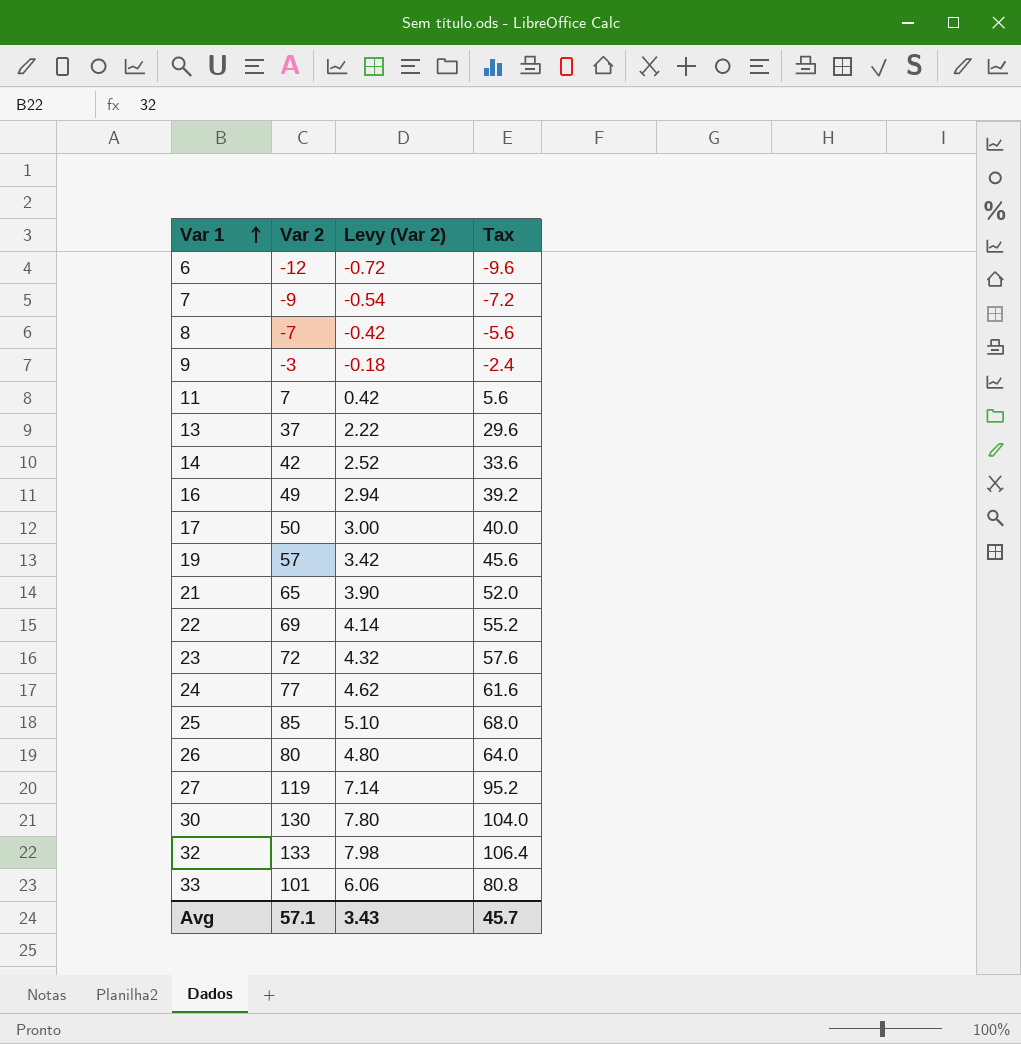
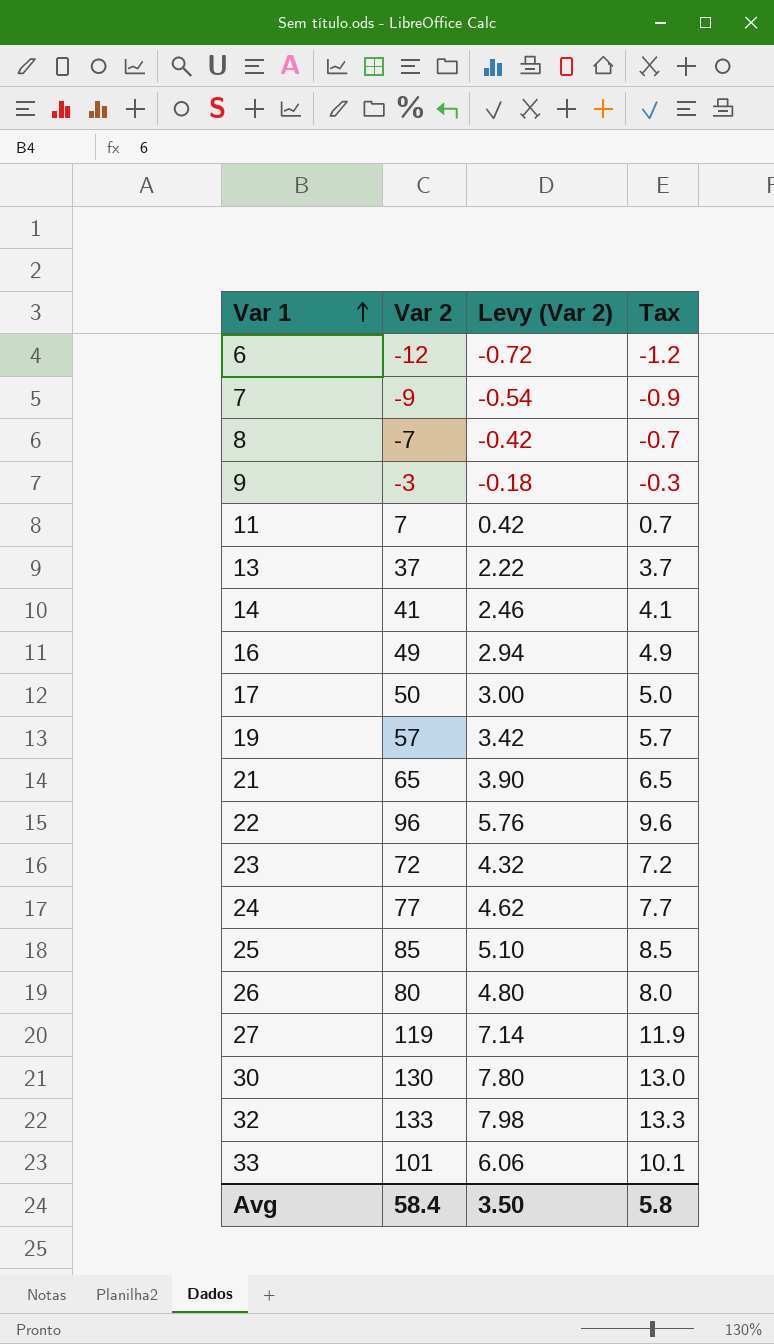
column Tax | formula: [Var 2] * 0.8 -> [Var 2] * 0.1
14 | Var 2: 42 -> 41
14 | Levy (Var 2): 2.52 -> 2.46
22 | Var 2: 69 -> 96
22 | Levy (Var 2): 4.14 -> 5.76
Avg | Var 2: 57.1 -> 58.4
Avg | Levy (Var 2): 3.43 -> 3.50
Avg | Tax: 45.7 -> 5.8

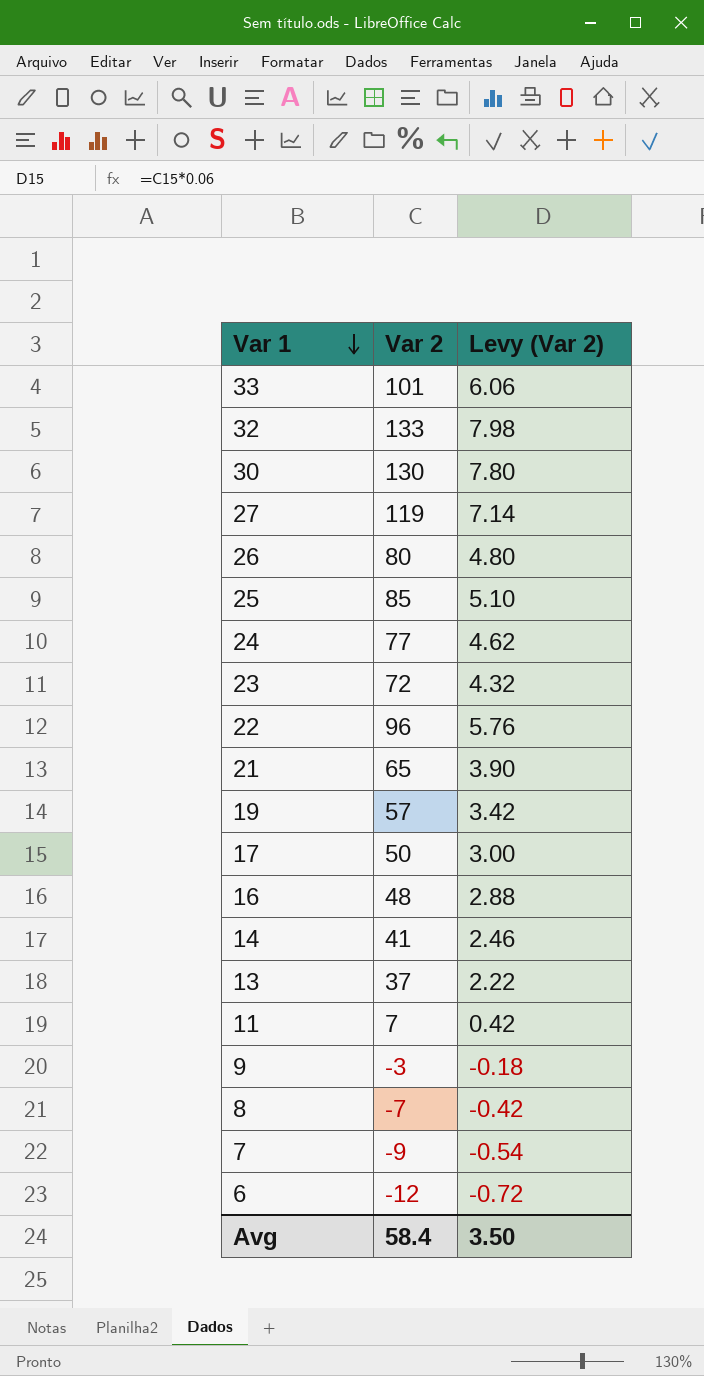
row order: Var 1 ascending -> Var 1 descending
column Tax | formula: [Var 2] * 0.1 -> none
16 | Var 2: 49 -> 48
16 | Levy (Var 2): 2.94 -> 2.88

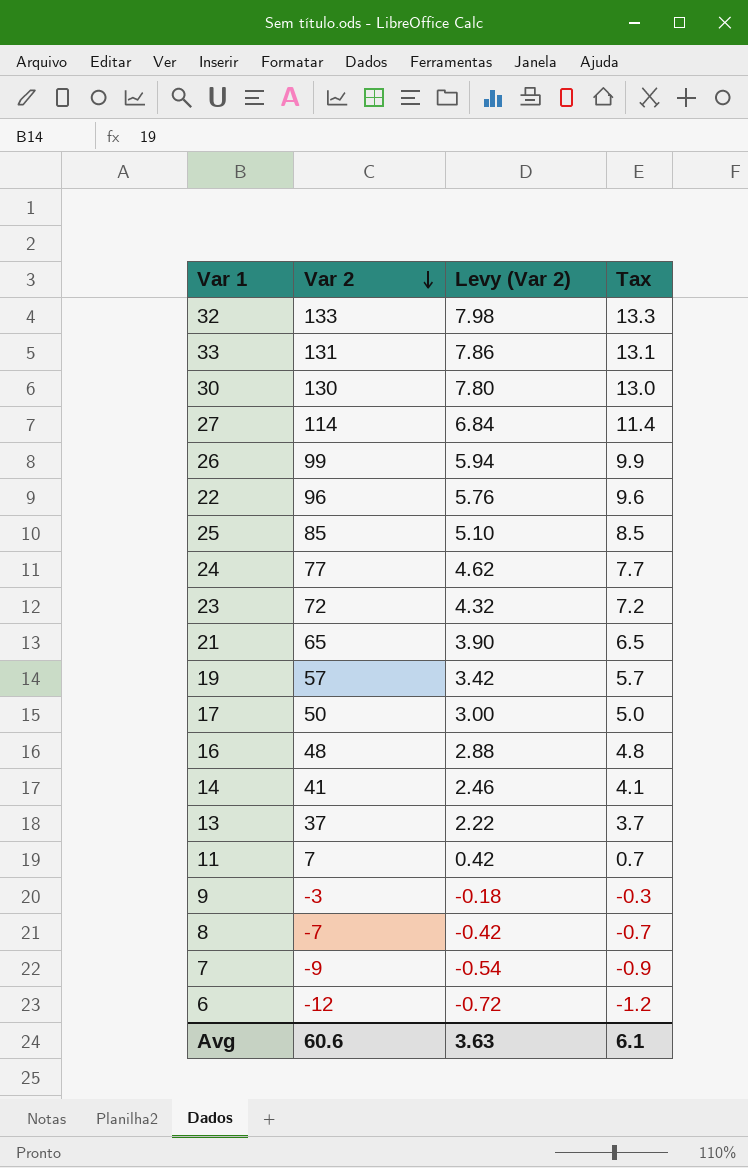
row order: Var 1 descending -> Var 2 descending
column Tax | formula: none -> [Var 2] * 0.1
33 | Var 2: 101 -> 131
33 | Levy (Var 2): 6.06 -> 7.86
27 | Var 2: 119 -> 114
27 | Levy (Var 2): 7.14 -> 6.84
26 | Var 2: 80 -> 99
26 | Levy (Var 2): 4.80 -> 5.94
Avg | Var 2: 58.4 -> 60.6
Avg | Levy (Var 2): 3.50 -> 3.63

